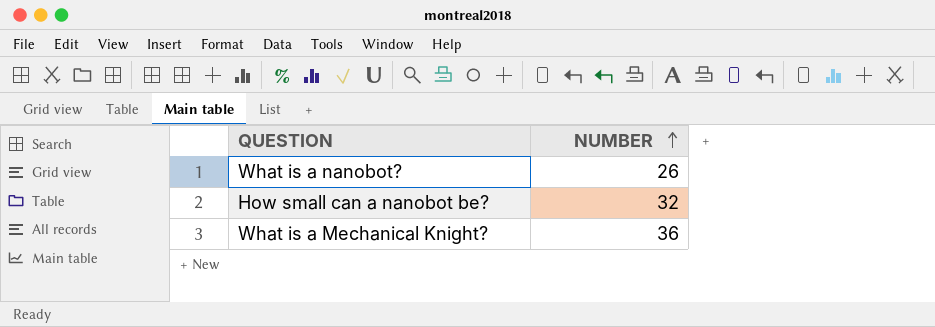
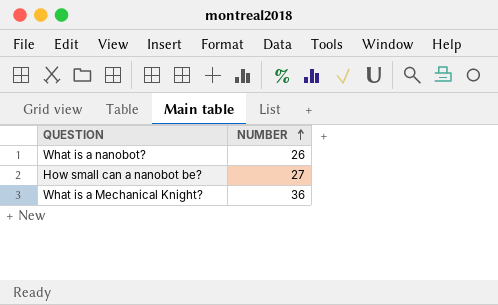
How small can a nanobot be? | NUMBER: 32 -> 27

